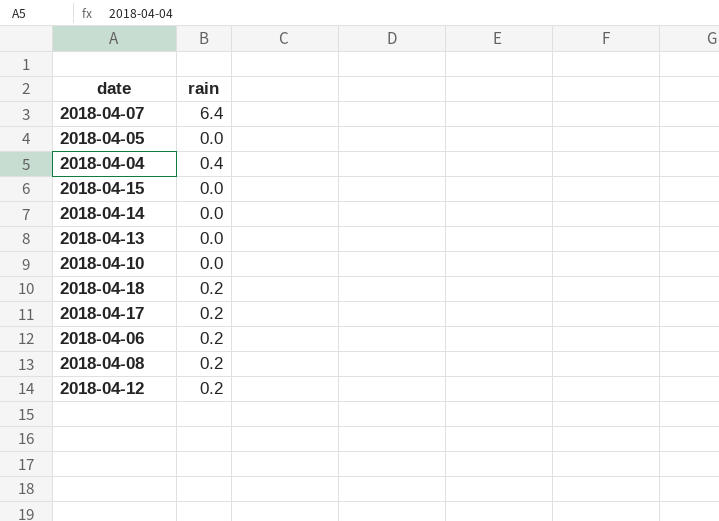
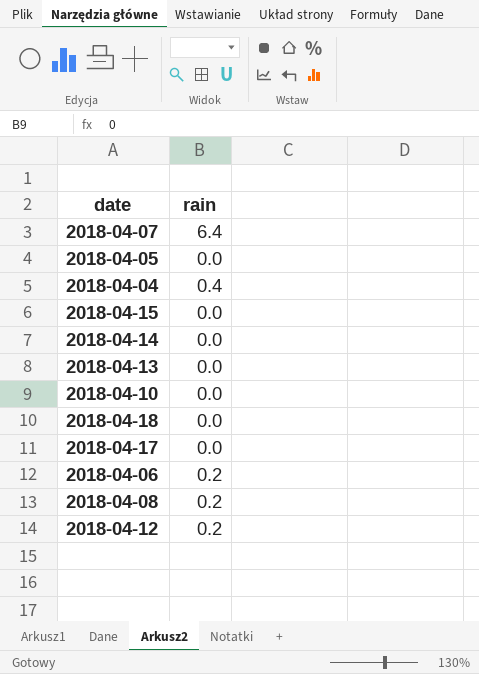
2018-04-18 | rain: 0.2 -> 0.0
2018-04-17 | rain: 0.2 -> 0.0

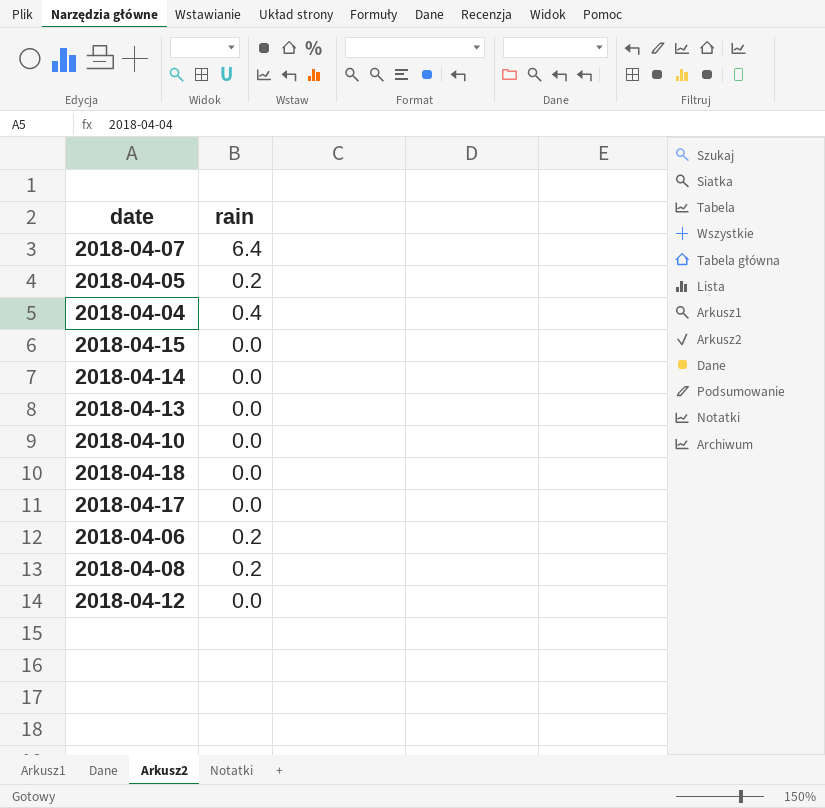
2018-04-05 | rain: 0.0 -> 0.2
2018-04-12 | rain: 0.2 -> 0.0

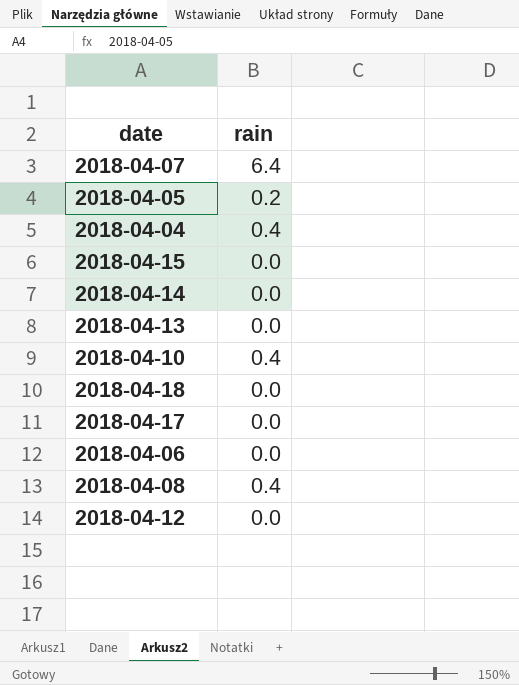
2018-04-10 | rain: 0.0 -> 0.4
2018-04-06 | rain: 0.2 -> 0.0
2018-04-08 | rain: 0.2 -> 0.4

